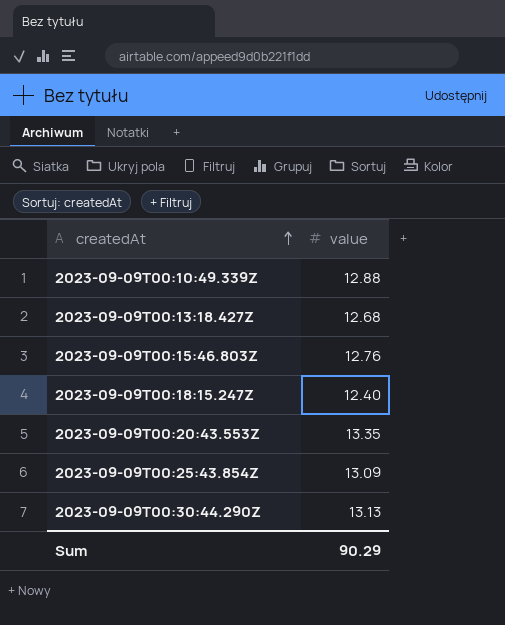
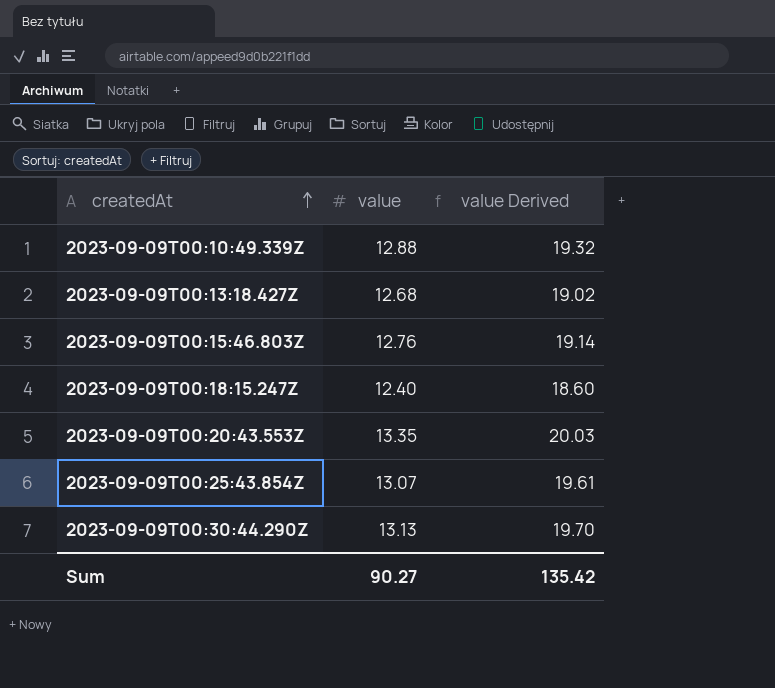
column value Derived | formula: none -> [value] * 1.5
2023-09-09T00:25:43.854Z | value: 13.09 -> 13.07
Sum | value: 90.29 -> 90.27

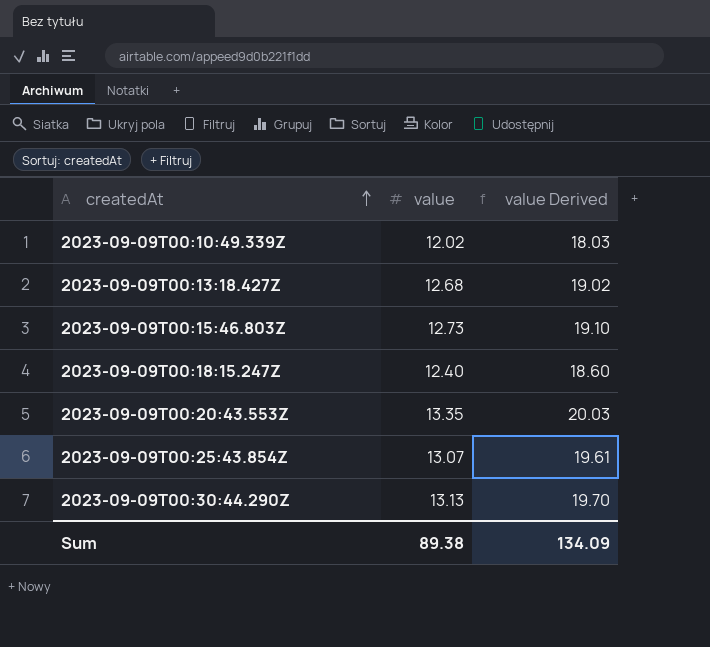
2023-09-09T00:10:49.339Z | value: 12.88 -> 12.02
2023-09-09T00:10:49.339Z | value Derived: 19.32 -> 18.03
2023-09-09T00:15:46.803Z | value: 12.76 -> 12.73
2023-09-09T00:15:46.803Z | value Derived: 19.14 -> 19.10
Sum | value: 90.27 -> 89.38
Sum | value Derived: 135.42 -> 134.09

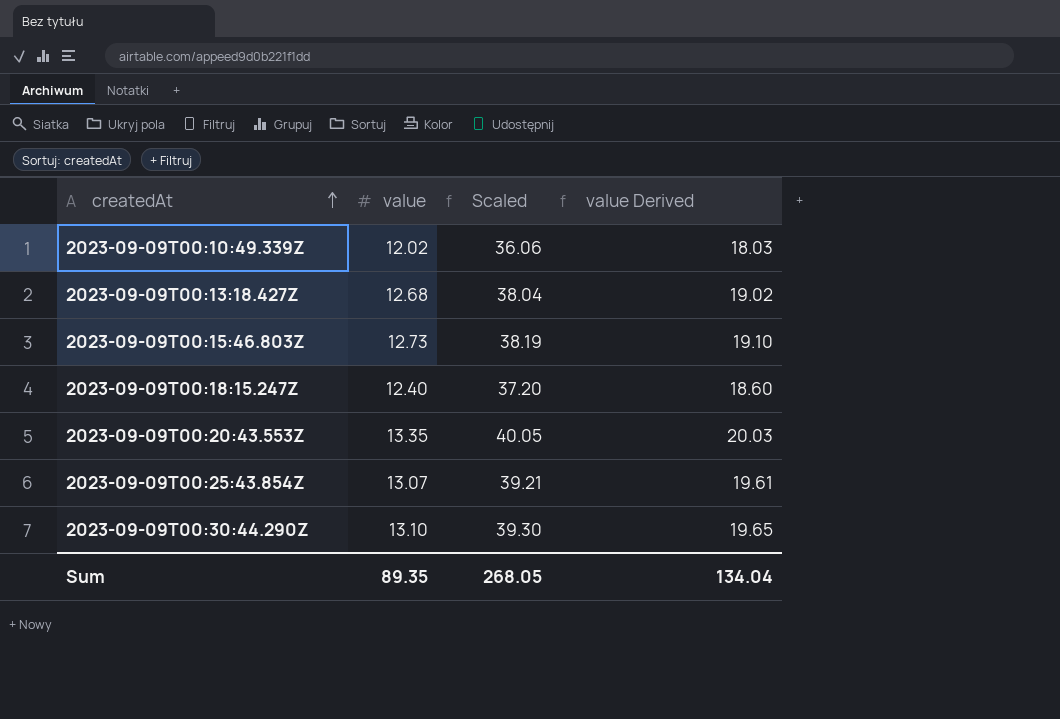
column Scaled | formula: none -> [value] * 3
2023-09-09T00:30:44.290Z | value: 13.13 -> 13.10
2023-09-09T00:30:44.290Z | value Derived: 19.70 -> 19.65
Sum | value: 89.38 -> 89.35
Sum | value Derived: 134.09 -> 134.04

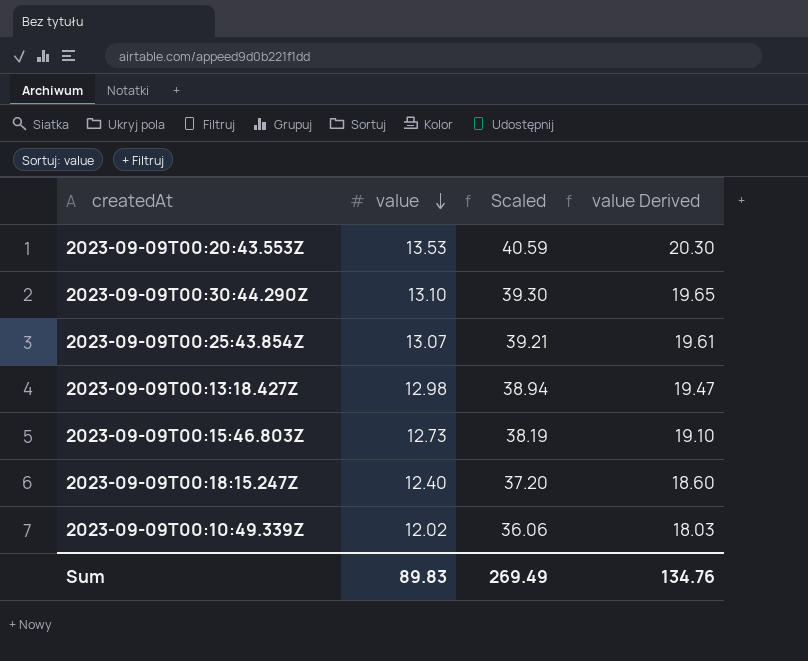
row order: createdAt ascending -> value descending
2023-09-09T00:20:43.553Z | value: 13.35 -> 13.53
2023-09-09T00:20:43.553Z | Scaled: 40.05 -> 40.59
2023-09-09T00:20:43.553Z | value Derived: 20.03 -> 20.30
2023-09-09T00:13:18.427Z | value: 12.68 -> 12.98
2023-09-09T00:13:18.427Z | Scaled: 38.04 -> 38.94
2023-09-09T00:13:18.427Z | value Derived: 19.02 -> 19.47
Sum | value: 89.35 -> 89.83
Sum | Scaled: 268.05 -> 269.49
Sum | value Derived: 134.04 -> 134.76

